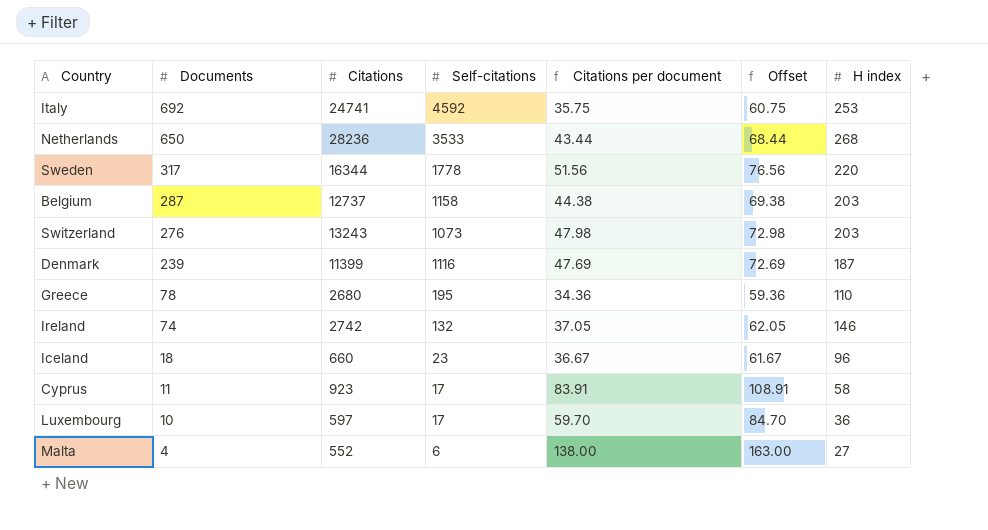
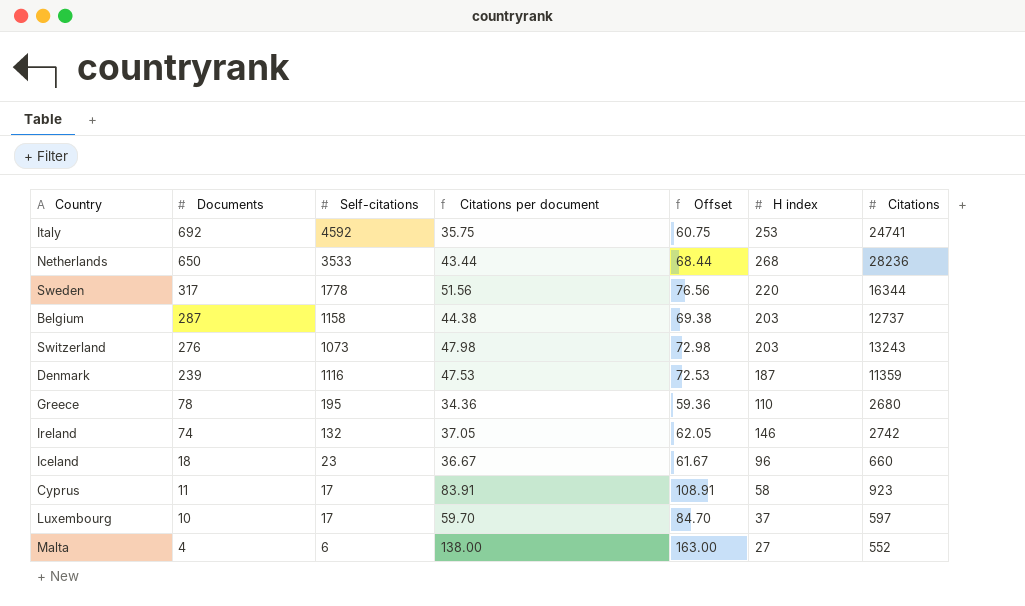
column Citations | position: 3 -> 7
Denmark | Citations per document: 47.69 -> 47.53
Denmark | Offset: 72.69 -> 72.53
Denmark | Citations: 11399 -> 11359
Luxembourg | H index: 36 -> 37

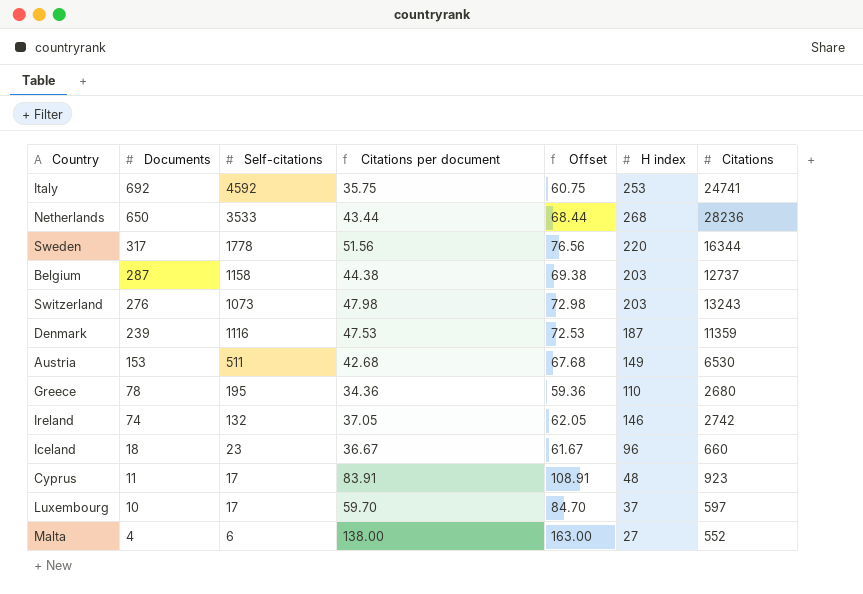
row Austria: none -> 153 | 511 | 42.68 | 67.68 | 149 | 6530
Cyprus | H index: 58 -> 48

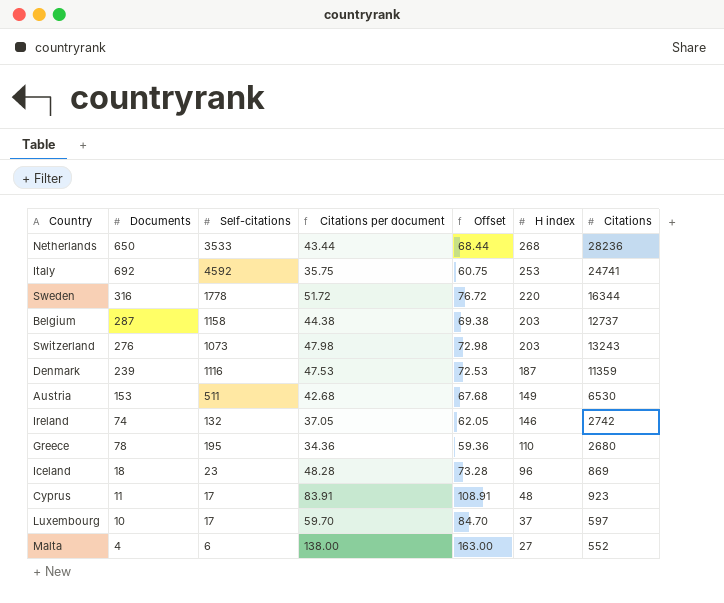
row order: Documents descending -> H index descending
Sweden | Documents: 317 -> 316
Sweden | Citations per document: 51.56 -> 51.72
Sweden | Offset: 76.56 -> 76.72
Iceland | Citations per document: 36.67 -> 48.28
Iceland | Offset: 61.67 -> 73.28
Iceland | Citations: 660 -> 869

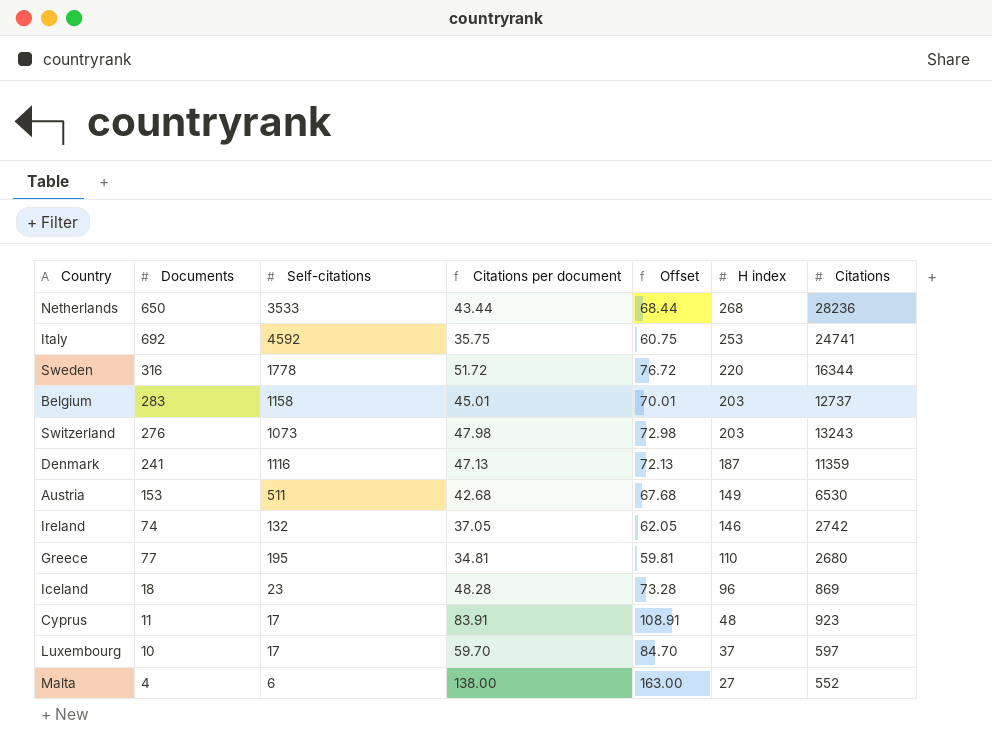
Belgium | Documents: 287 -> 283
Belgium | Citations per document: 44.38 -> 45.01
Belgium | Offset: 69.38 -> 70.01
Denmark | Documents: 239 -> 241
Denmark | Citations per document: 47.53 -> 47.13
Denmark | Offset: 72.53 -> 72.13
Greece | Documents: 78 -> 77
Greece | Citations per document: 34.36 -> 34.81
Greece | Offset: 59.36 -> 59.81

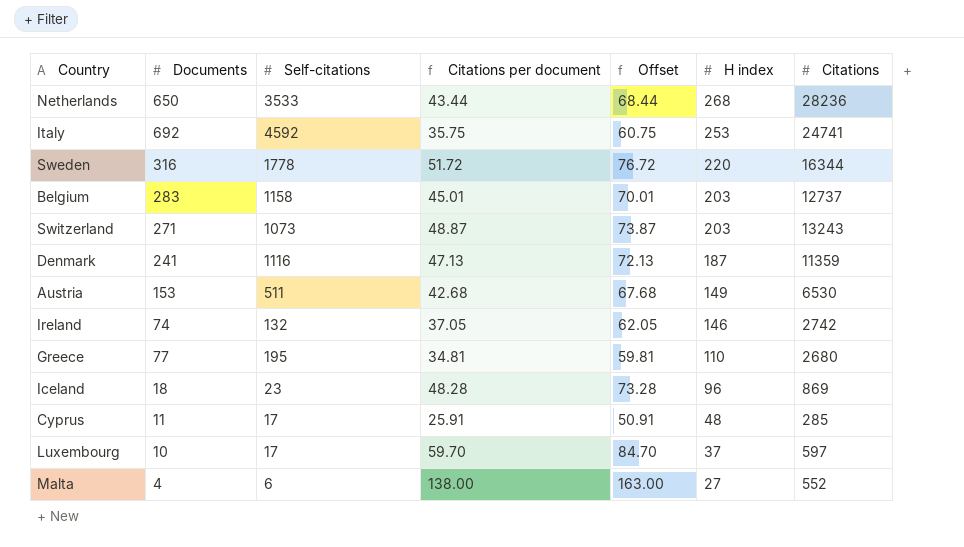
Switzerland | Documents: 276 -> 271
Switzerland | Citations per document: 47.98 -> 48.87
Switzerland | Offset: 72.98 -> 73.87
Cyprus | Citations per document: 83.91 -> 25.91
Cyprus | Offset: 108.91 -> 50.91
Cyprus | Citations: 923 -> 285

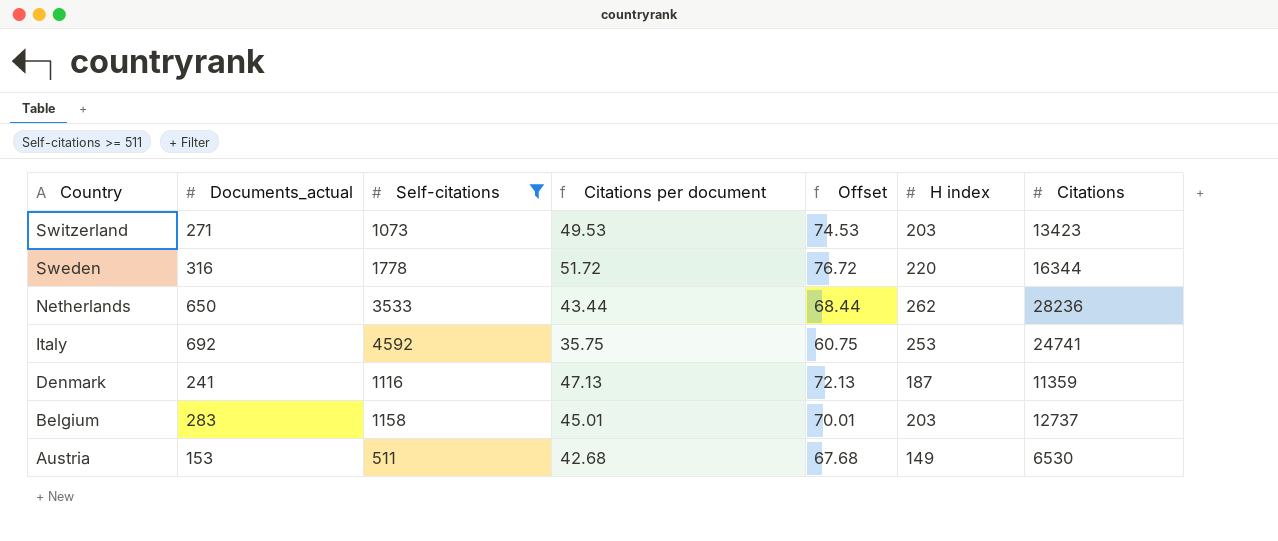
filter: none -> Self-citations >= 511
row order: H index descending -> Country descending
column name: Documents -> Documents_actual
Switzerland | Citations per document: 48.87 -> 49.53
Switzerland | Offset: 73.87 -> 74.53
Switzerland | Citations: 13243 -> 13423
Netherlands | H index: 268 -> 262

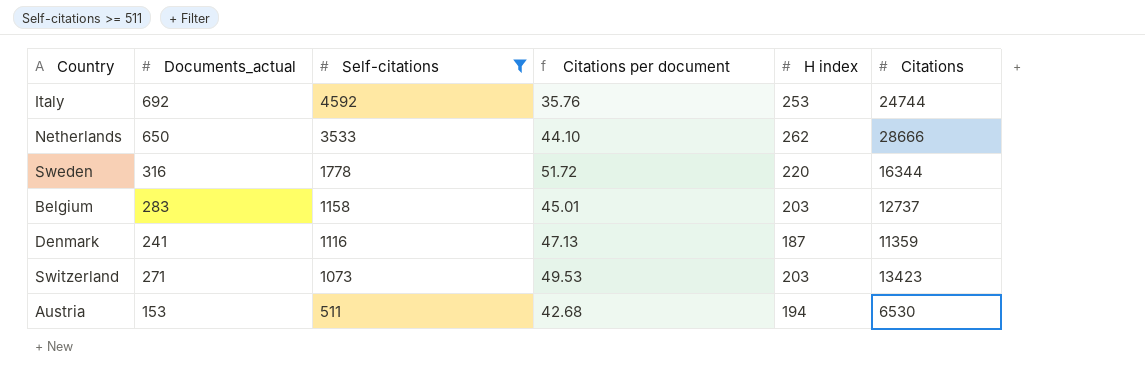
row order: Country descending -> Self-citations descending
column Offset | formula: [Citations per document] + 25 -> none
Italy | Citations per document: 35.75 -> 35.76
Italy | Citations: 24741 -> 24744
Netherlands | Citations per document: 43.44 -> 44.10
Netherlands | Citations: 28236 -> 28666
Austria | H index: 149 -> 194

